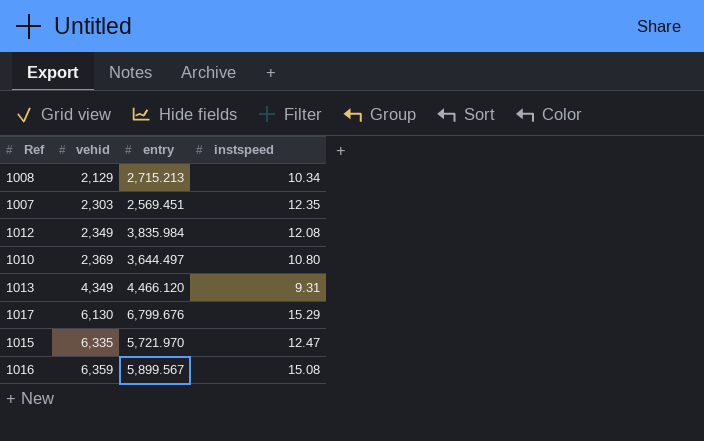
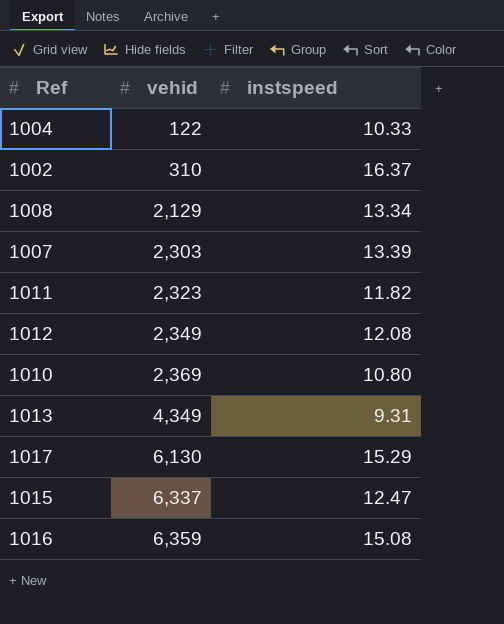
column entry | position: 3 -> none
row 1004: none -> 122 | 10.33
row 1002: none -> 310 | 16.37
1008 | instspeed: 10.34 -> 13.34
1007 | instspeed: 12.35 -> 13.39
row 1011: none -> 2,323 | 11.82
1015 | vehid: 6,335 -> 6,337

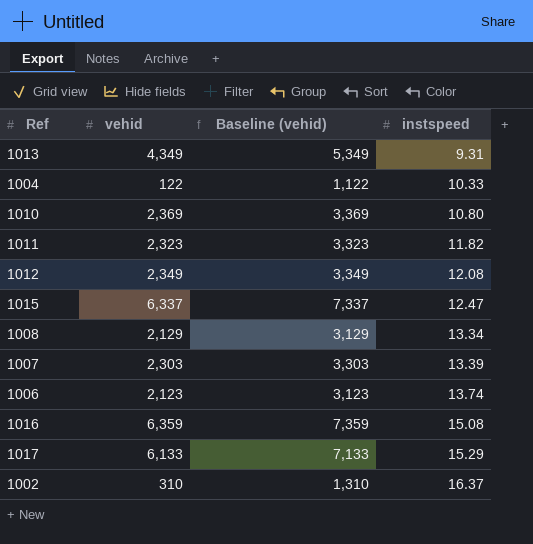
row order: vehid ascending -> instspeed ascending
column Baseline (vehid) | formula: none -> [vehid] + 1000
row 1006: none -> 2,123 | 3,123 | 13.74
1017 | vehid: 6,130 -> 6,133

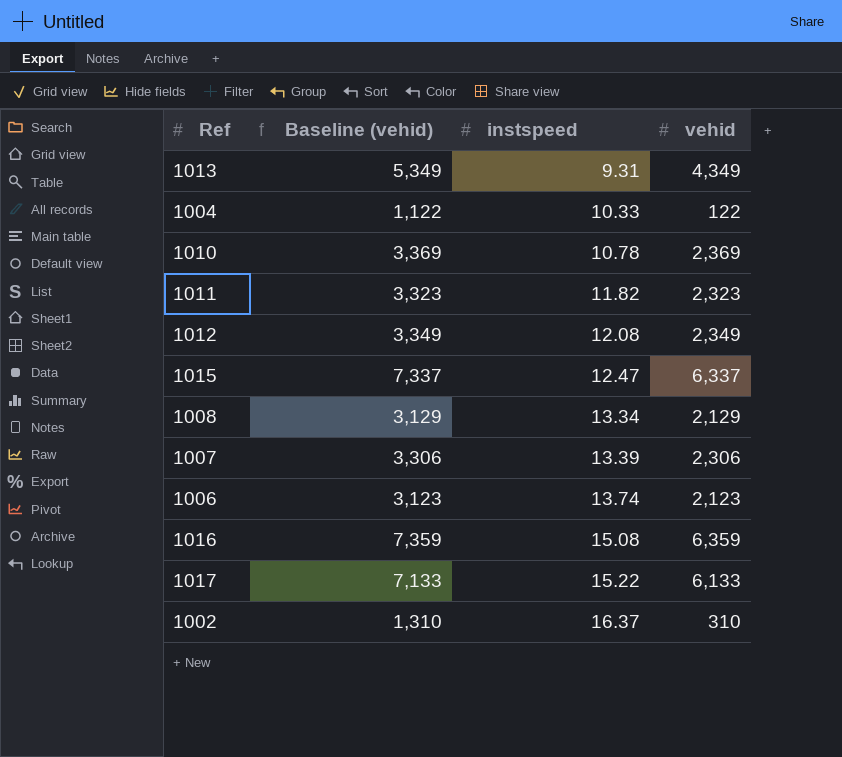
column vehid | position: 2 -> 4
1010 | instspeed: 10.80 -> 10.78
1007 | Baseline (vehid): 3,303 -> 3,306
1007 | vehid: 2,303 -> 2,306
1017 | instspeed: 15.29 -> 15.22

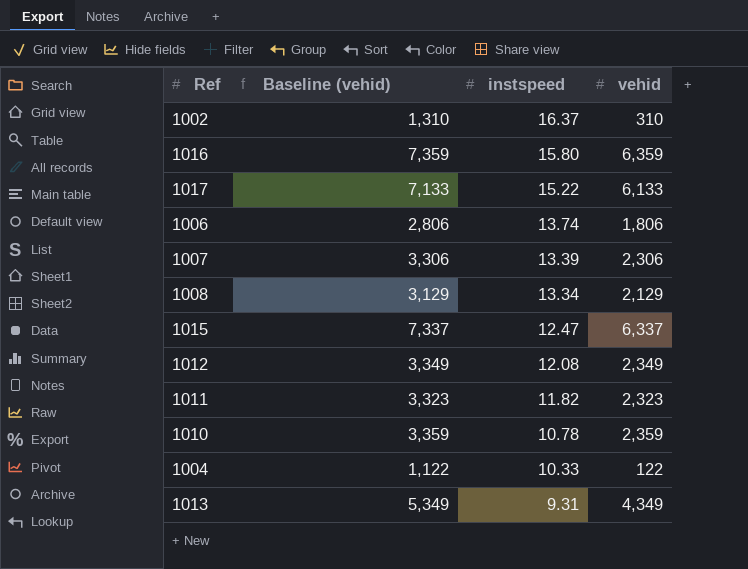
row order: instspeed ascending -> instspeed descending
1016 | instspeed: 15.08 -> 15.80
1006 | Baseline (vehid): 3,123 -> 2,806
1006 | vehid: 2,123 -> 1,806
1010 | Baseline (vehid): 3,369 -> 3,359
1010 | vehid: 2,369 -> 2,359

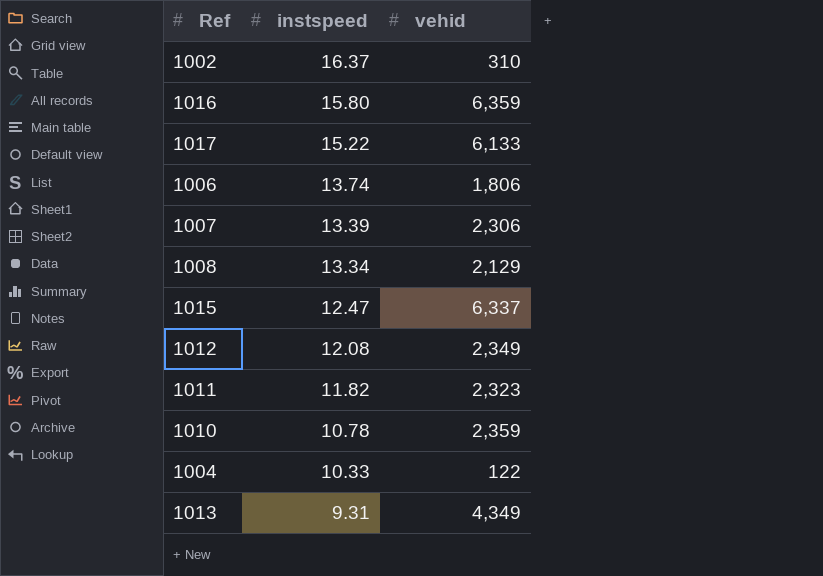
column Baseline (vehid) | formula: [vehid] + 1000 -> none

